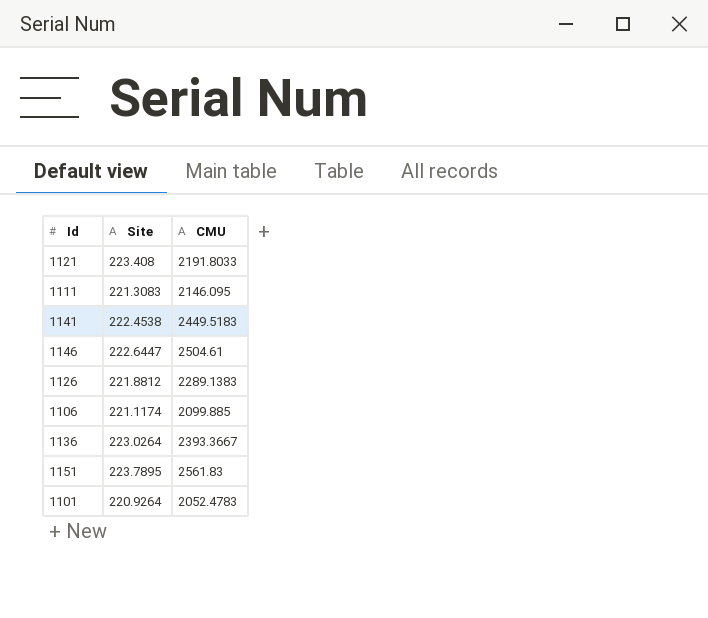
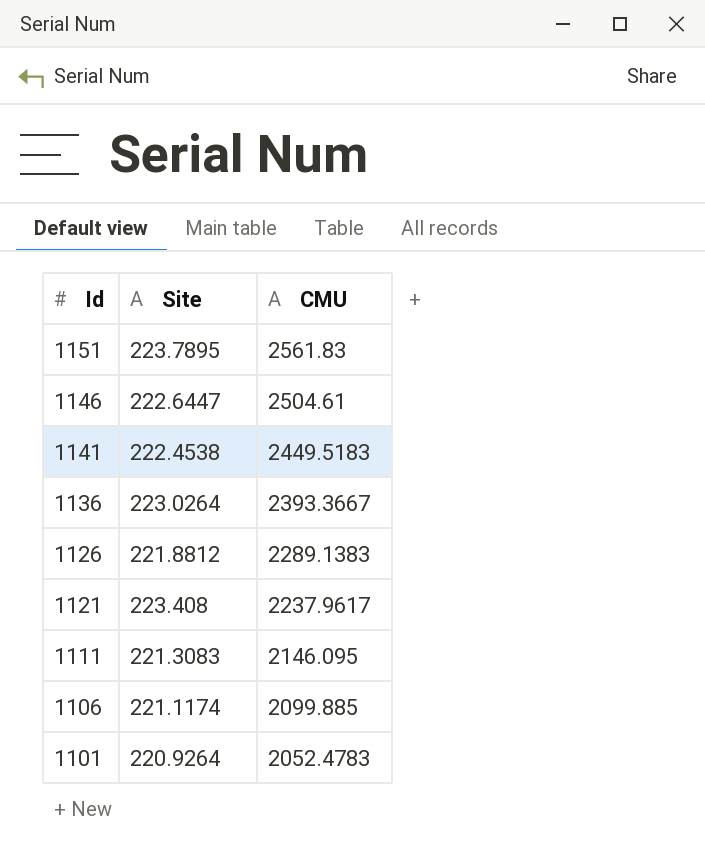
row order: none -> Id descending
1121 | CMU: 2191.8033 -> 2237.9617

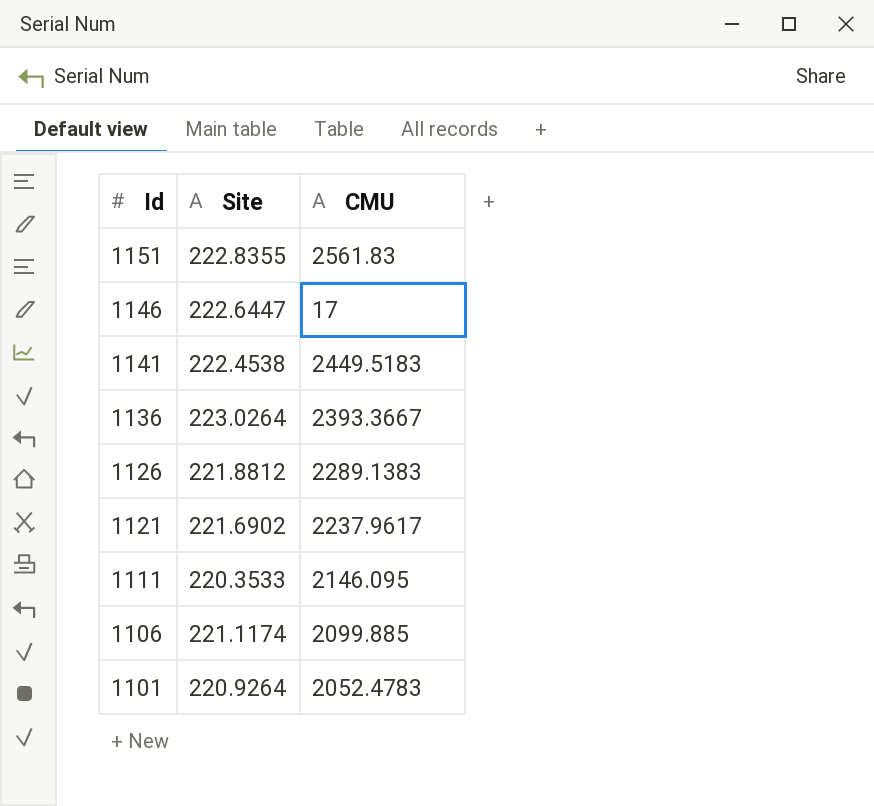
1151 | Site: 223.7895 -> 222.8355
1146 | CMU: 2504.61 -> 17
1121 | Site: 223.408 -> 221.6902
1111 | Site: 221.3083 -> 220.3533

